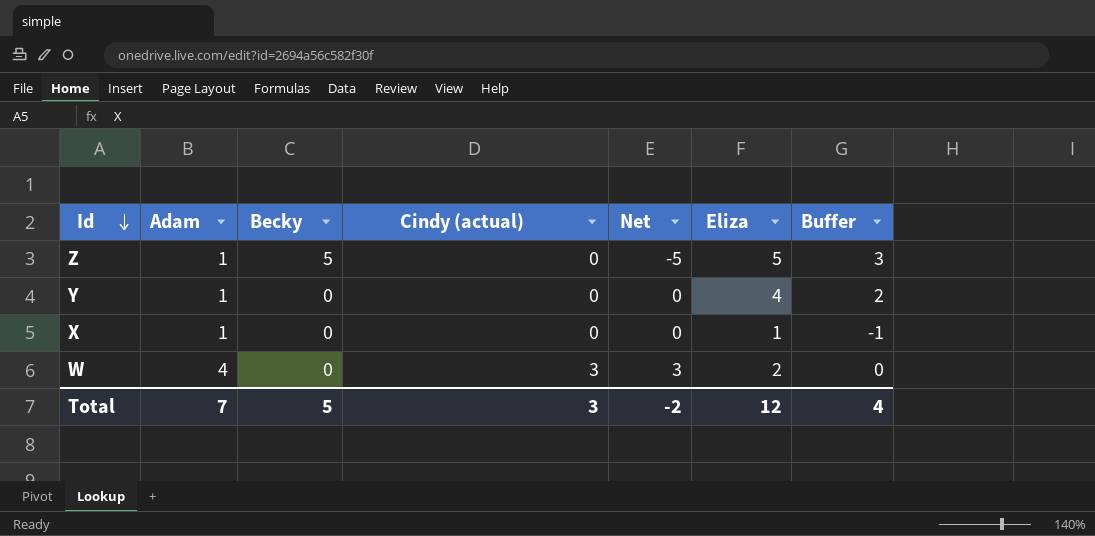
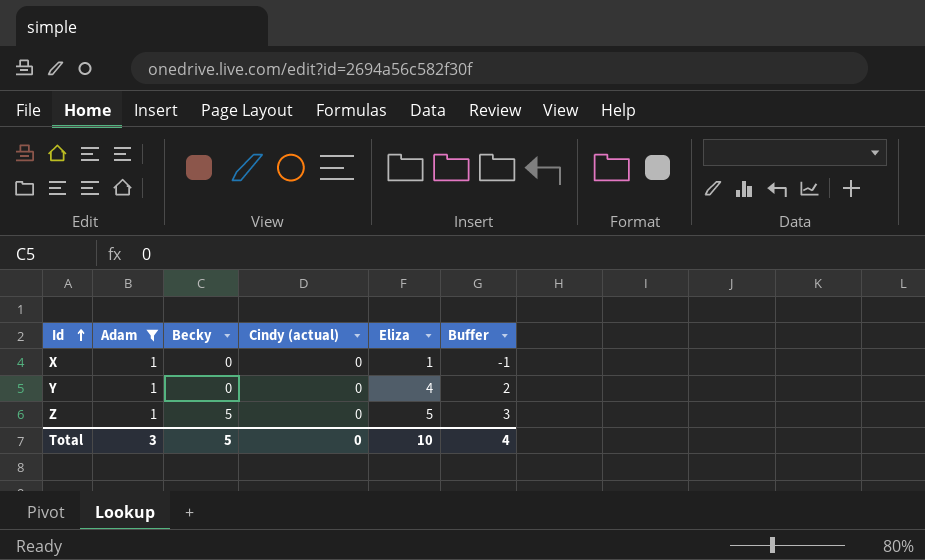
filter: none -> Adam = 1
row order: Id descending -> Id ascending
column Net | formula: [Cindy (actual)] - [Becky] -> none
Total | Adam: 7 -> 3
Total | Cindy (actual): 3 -> 0
Total | Eliza: 12 -> 10

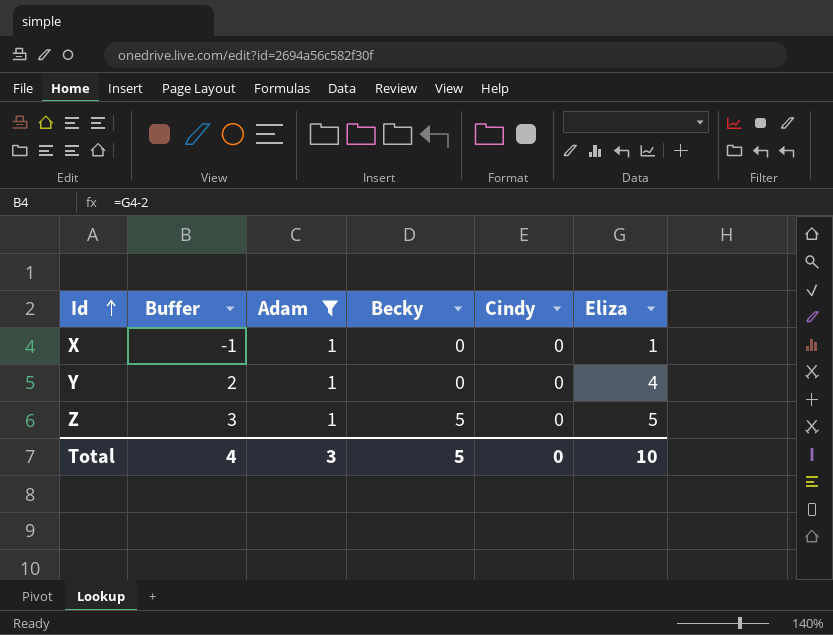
column Buffer | position: 6 -> 2
column name: Cindy (actual) -> Cindy

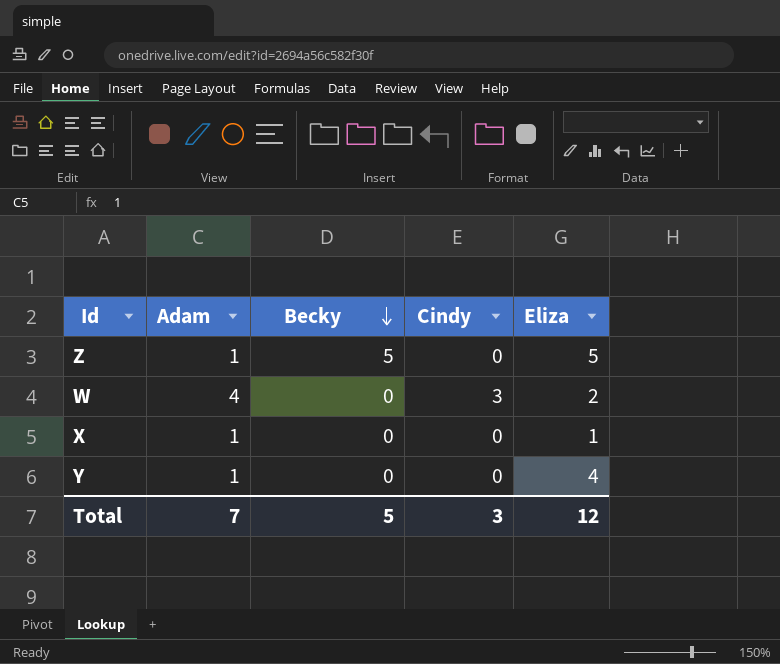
filter: Adam = 1 -> none
row order: Id ascending -> Becky descending
column Buffer | formula: [Eliza] - 2 -> none
Total | Adam: 3 -> 7
Total | Cindy: 0 -> 3
Total | Eliza: 10 -> 12

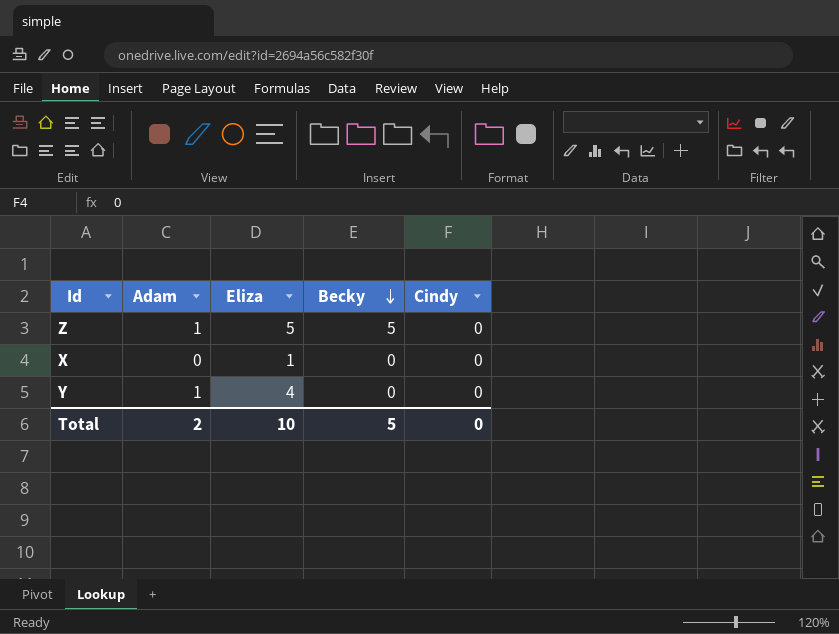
column Eliza | position: 5 -> 3
row W: 4 | 0 | 3 | 2 -> none
X | Adam: 1 -> 0
Total | Adam: 7 -> 2
Total | Eliza: 12 -> 10
Total | Cindy: 3 -> 0

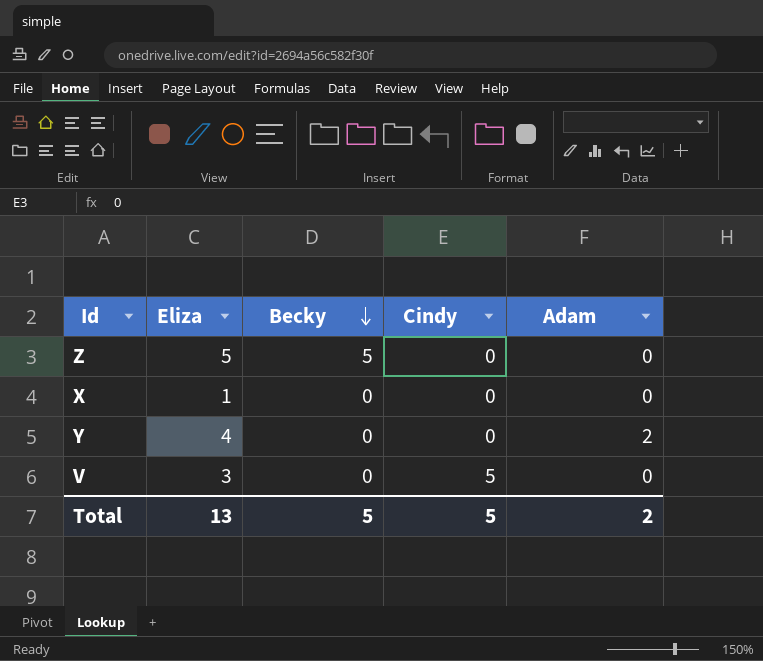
column Adam | position: 2 -> 5
Z | Adam: 1 -> 0
Y | Adam: 1 -> 2
row V: none -> 3 | 0 | 5 | 0
Total | Eliza: 10 -> 13
Total | Cindy: 0 -> 5

